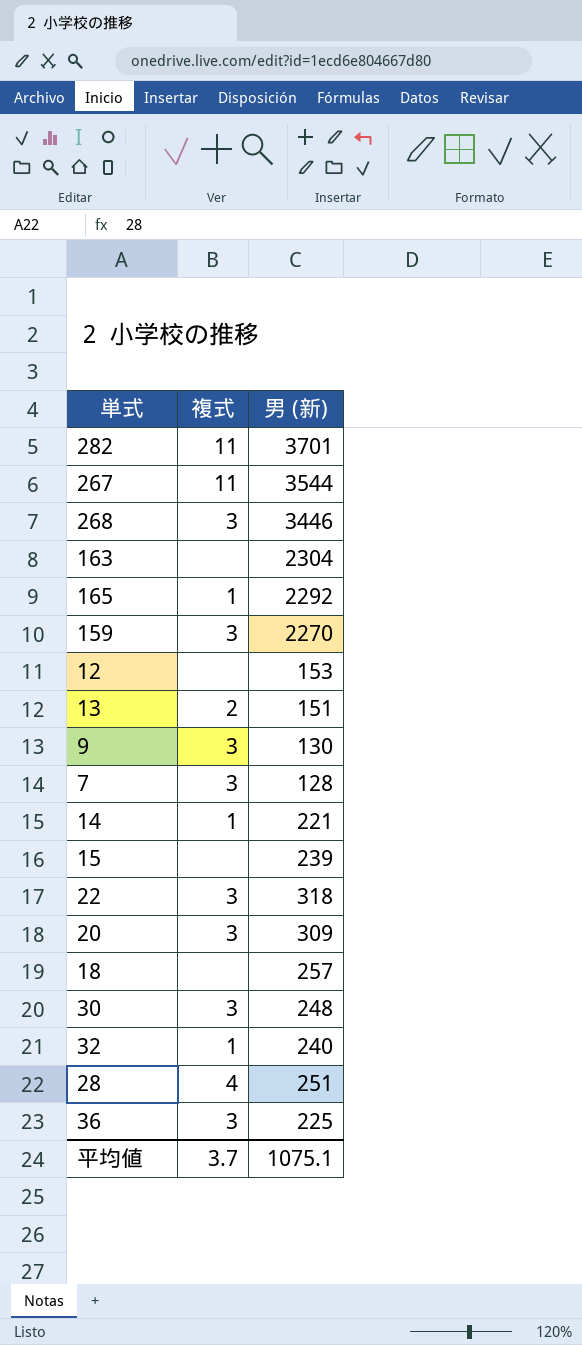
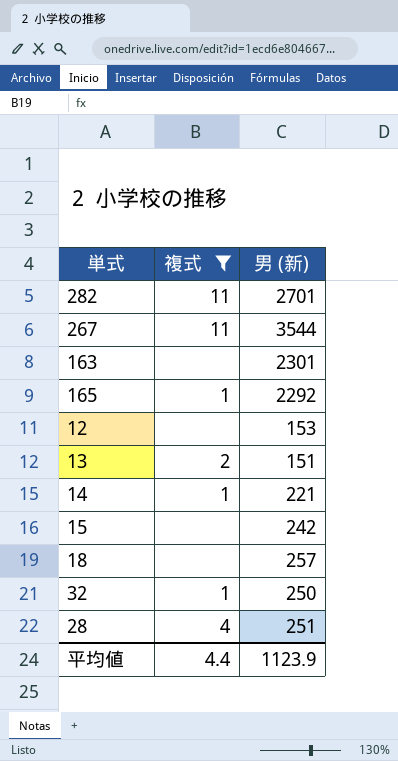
filter: none -> 複式 != 3
282 | 男 (新): 3701 -> 2701
163 | 男 (新): 2304 -> 2301
15 | 男 (新): 239 -> 242
32 | 男 (新): 240 -> 250
平均値 | 複式: 3.7 -> 4.4
平均値 | 男 (新): 1075.1 -> 1123.9

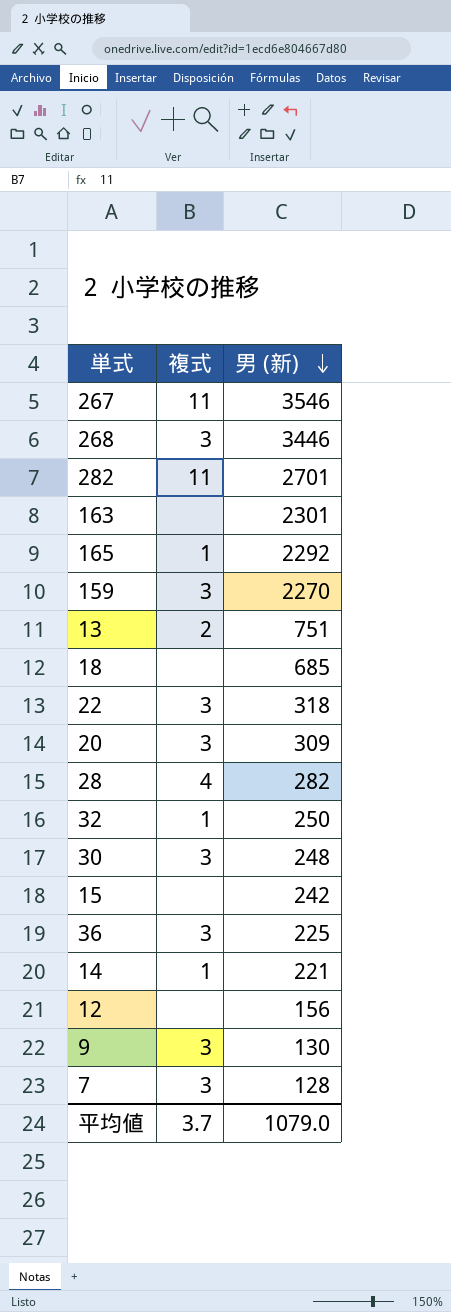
filter: 複式 != 3 -> none
row order: none -> 男 (新) descending
267 | 男 (新): 3544 -> 3546
13 | 男 (新): 151 -> 751
18 | 男 (新): 257 -> 685
28 | 男 (新): 251 -> 282
12 | 男 (新): 153 -> 156
平均値 | 複式: 4.4 -> 3.7
平均値 | 男 (新): 1123.9 -> 1079.0

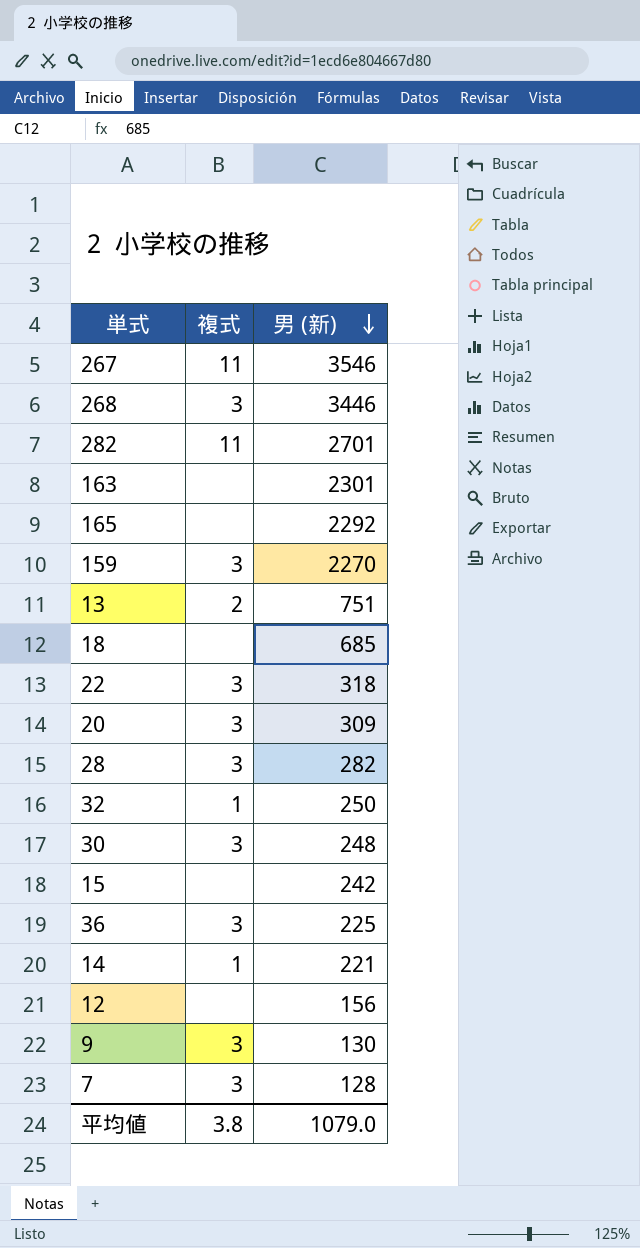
165 | 複式: 1 -> none
28 | 複式: 4 -> 3
平均値 | 複式: 3.7 -> 3.8

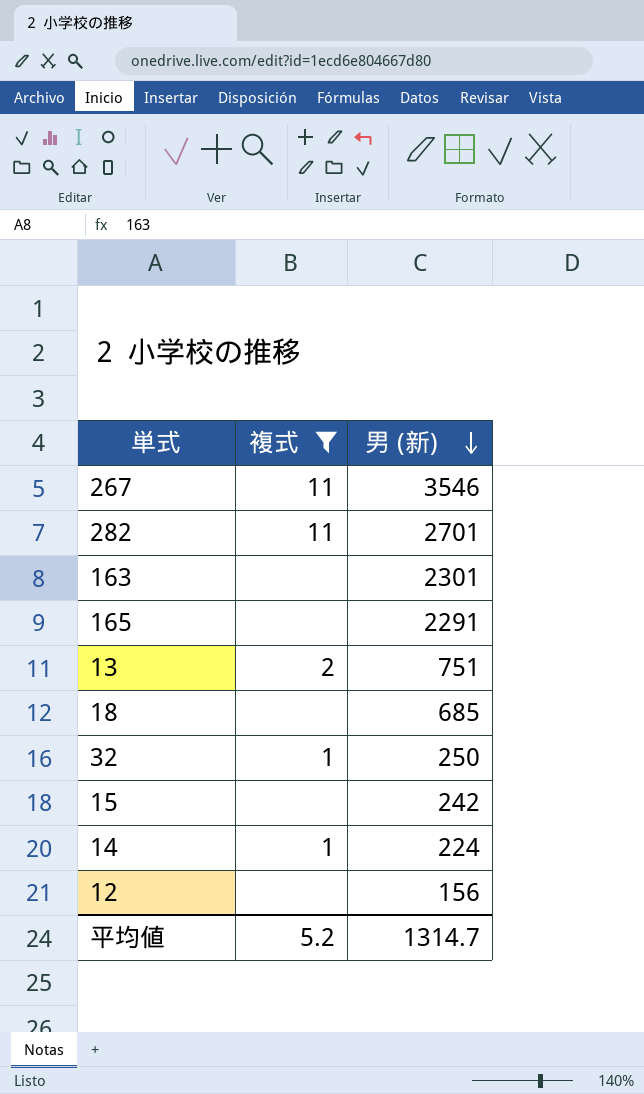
filter: none -> 複式 != 3
165 | 男 (新): 2292 -> 2291
14 | 男 (新): 221 -> 224
平均値 | 複式: 3.8 -> 5.2
平均値 | 男 (新): 1079.0 -> 1314.7

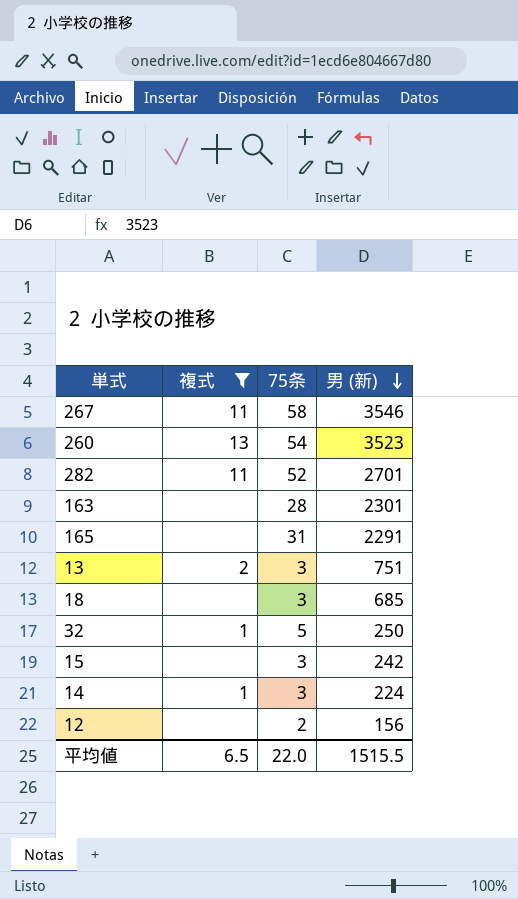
column 75条 | position: none -> 3
row 260: none -> 13 | 54 | 3523
平均値 | 複式: 5.2 -> 6.5
平均値 | 男 (新): 1314.7 -> 1515.5

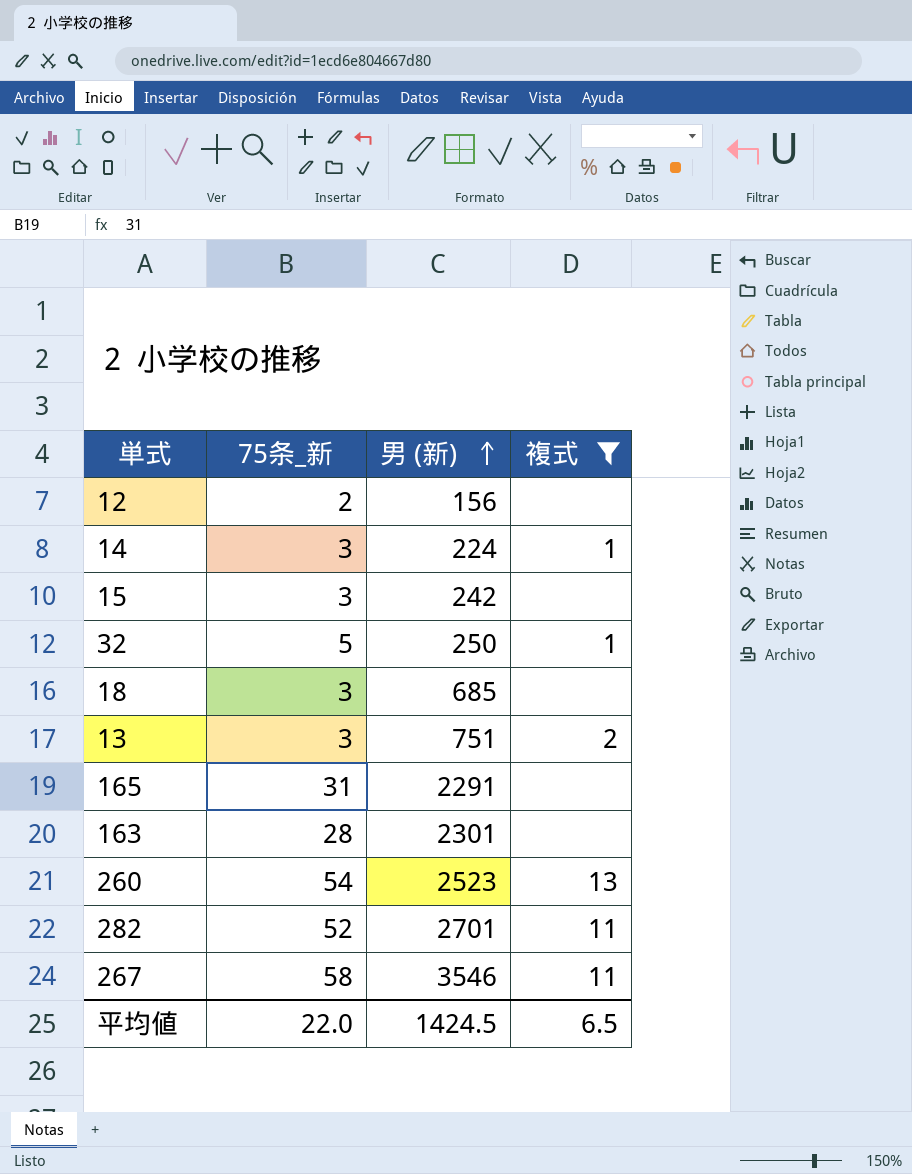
row order: 男 (新) descending -> 男 (新) ascending
column name: 75条 -> 75条_新
column 複式 | position: 2 -> 4
260 | 男 (新): 3523 -> 2523
平均値 | 男 (新): 1515.5 -> 1424.5

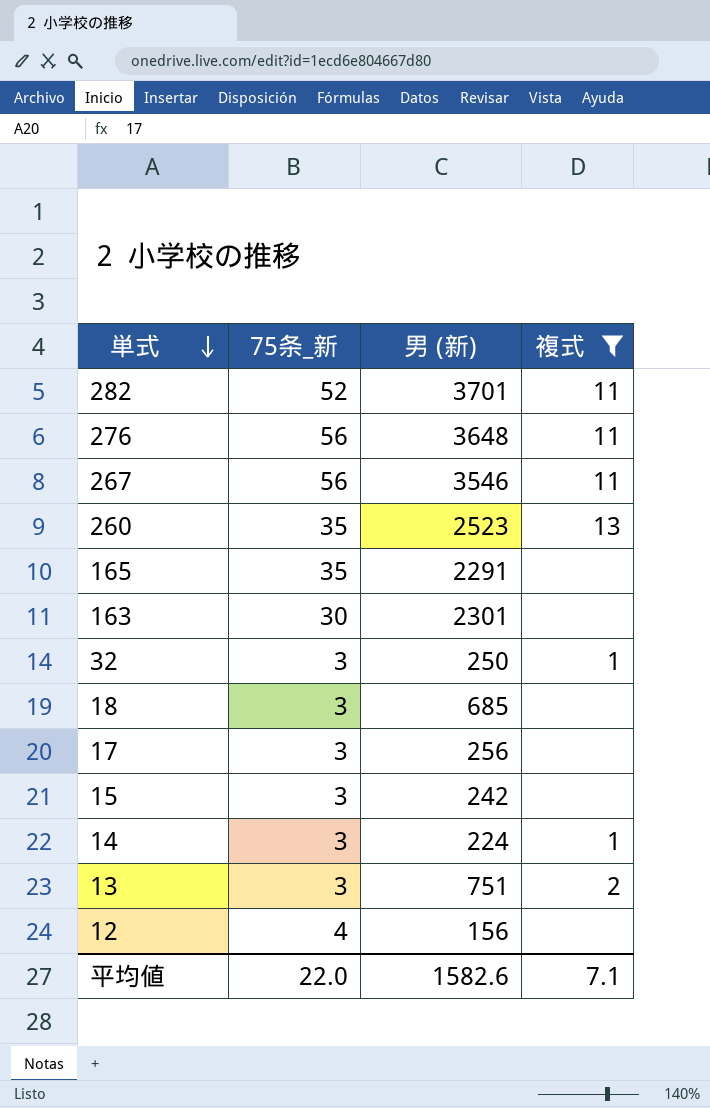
row order: 男 (新) ascending -> 単式 descending
282 | 男 (新): 2701 -> 3701
row 276: none -> 56 | 3648 | 11
267 | 75条_新: 58 -> 56
260 | 75条_新: 54 -> 35
165 | 75条_新: 31 -> 35
163 | 75条_新: 28 -> 30
32 | 75条_新: 5 -> 3
row 17: none -> 3 | 256 | none
12 | 75条_新: 2 -> 4
平均値 | 男 (新): 1424.5 -> 1582.6
平均値 | 複式: 6.5 -> 7.1

